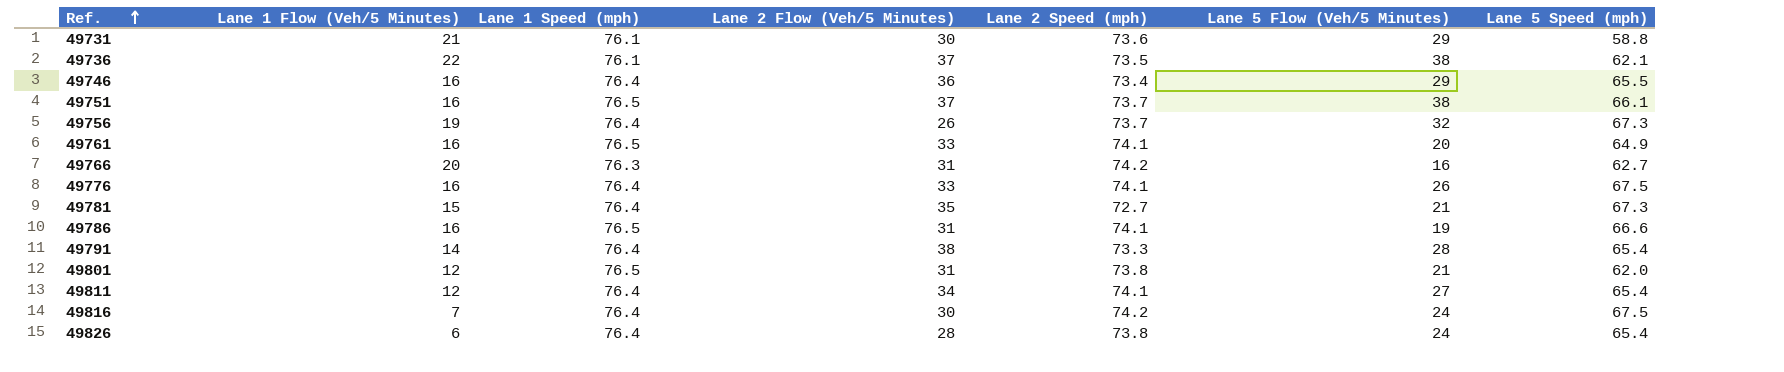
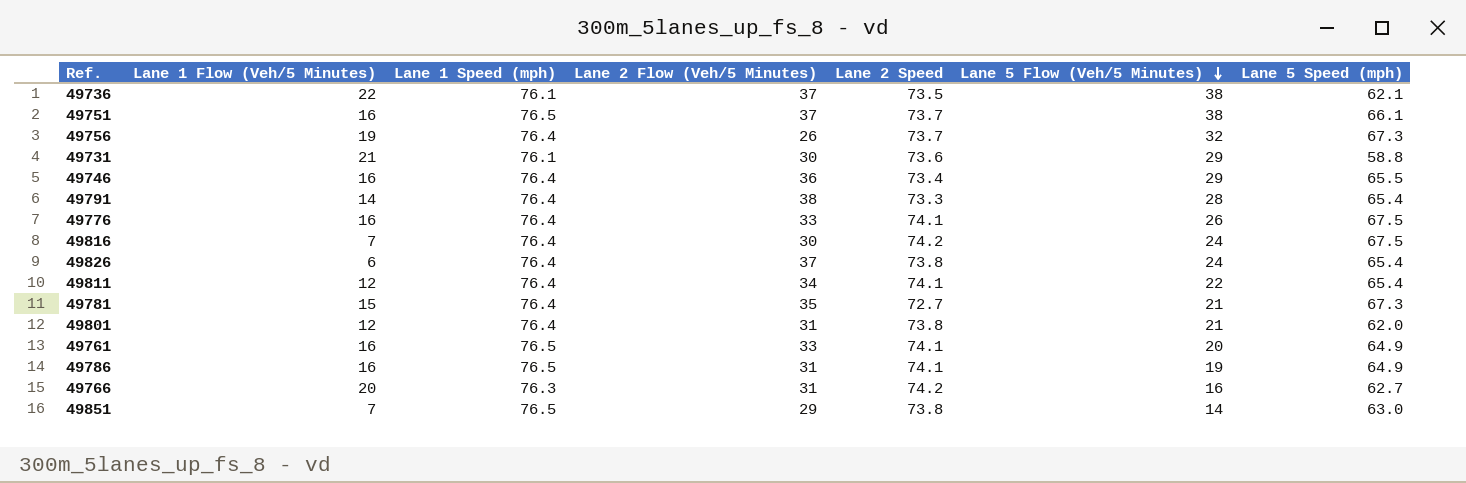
row order: Ref. ascending -> Lane 5 Flow (Veh/5 Minutes) descending
column name: Lane 2 Speed (mph) -> Lane 2 Speed
49826 | Lane 2 Flow (Veh/5 Minutes): 28 -> 37
49811 | Lane 5 Flow (Veh/5 Minutes): 27 -> 22
49801 | Lane 1 Speed (mph): 76.5 -> 76.4
49786 | Lane 5 Speed (mph): 66.6 -> 64.9
row 49851: none -> 7 | 76.5 | 29 | 73.8 | 14 | 63.0

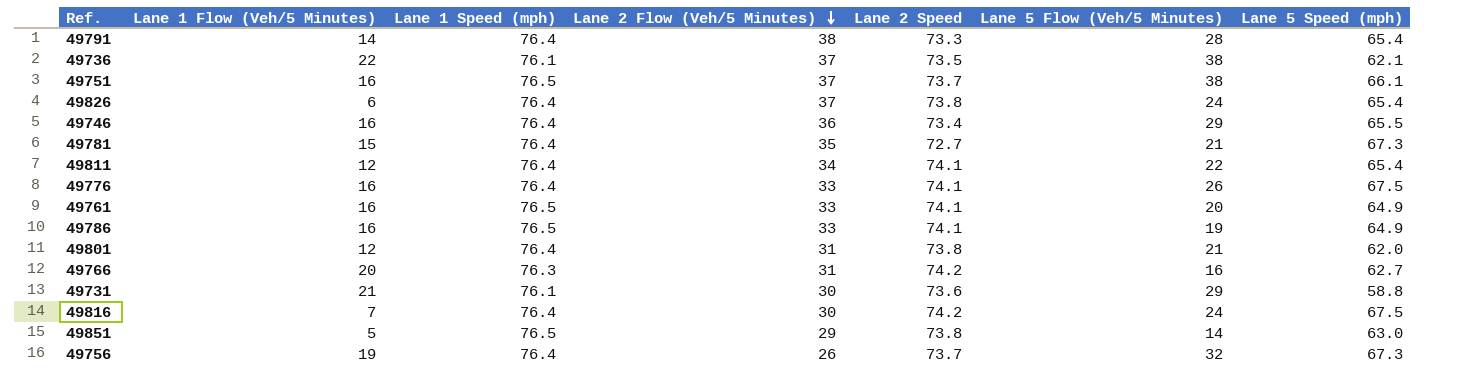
row order: Lane 5 Flow (Veh/5 Minutes) descending -> Lane 2 Flow (Veh/5 Minutes) descending
49786 | Lane 2 Flow (Veh/5 Minutes): 31 -> 33
49851 | Lane 1 Flow (Veh/5 Minutes): 7 -> 5

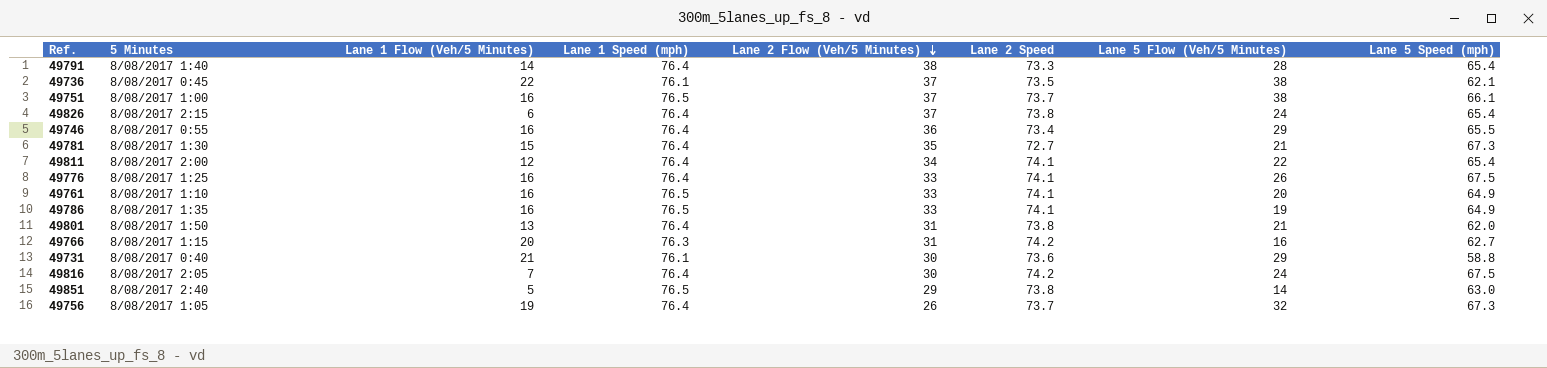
column 5 Minutes | position: none -> 2
49801 | Lane 1 Flow (Veh/5 Minutes): 12 -> 13

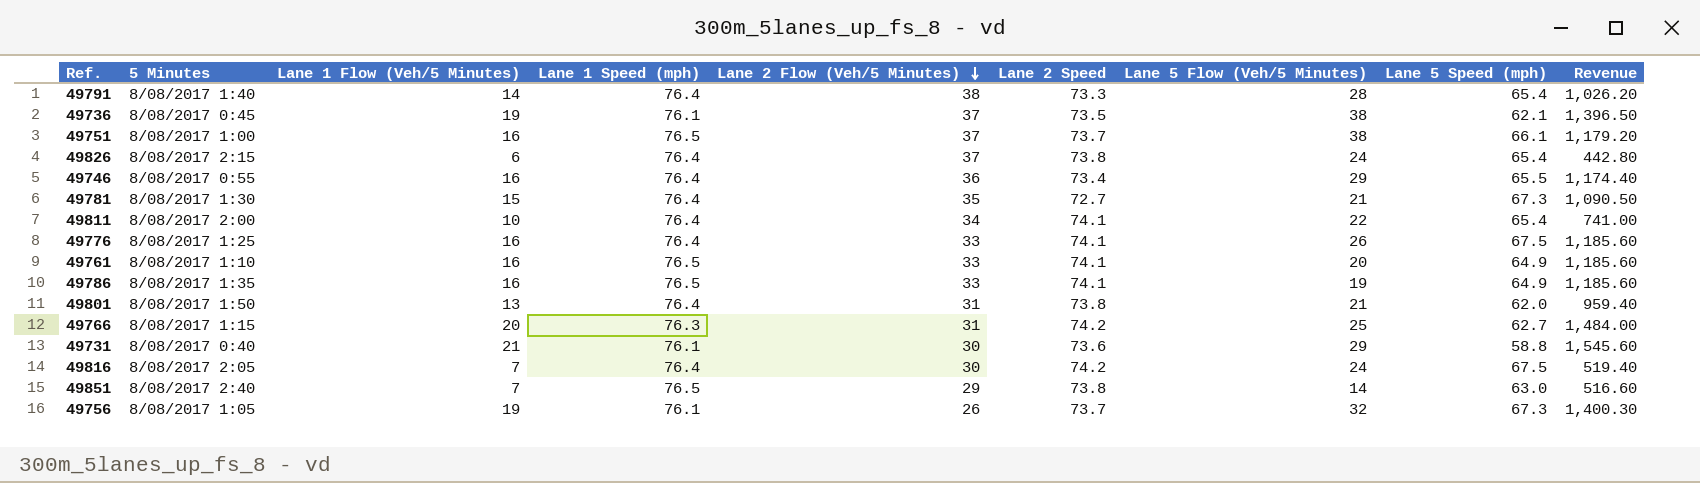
column Revenue | formula: none -> [Lane 1 Flow (Veh/5 Minutes)] * [Lane 2 Speed]
49736 | Lane 1 Flow (Veh/5 Minutes): 22 -> 19
49811 | Lane 1 Flow (Veh/5 Minutes): 12 -> 10
49766 | Lane 5 Flow (Veh/5 Minutes): 16 -> 25
49851 | Lane 1 Flow (Veh/5 Minutes): 5 -> 7
49756 | Lane 1 Speed (mph): 76.4 -> 76.1

